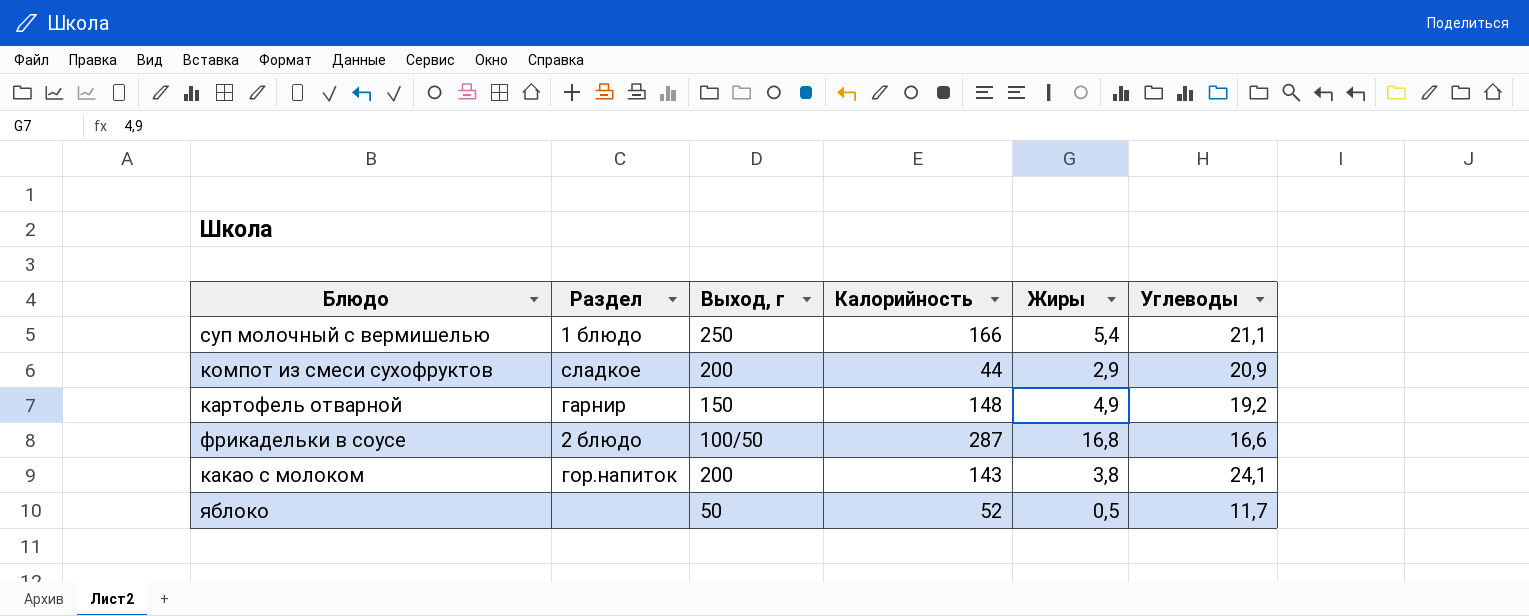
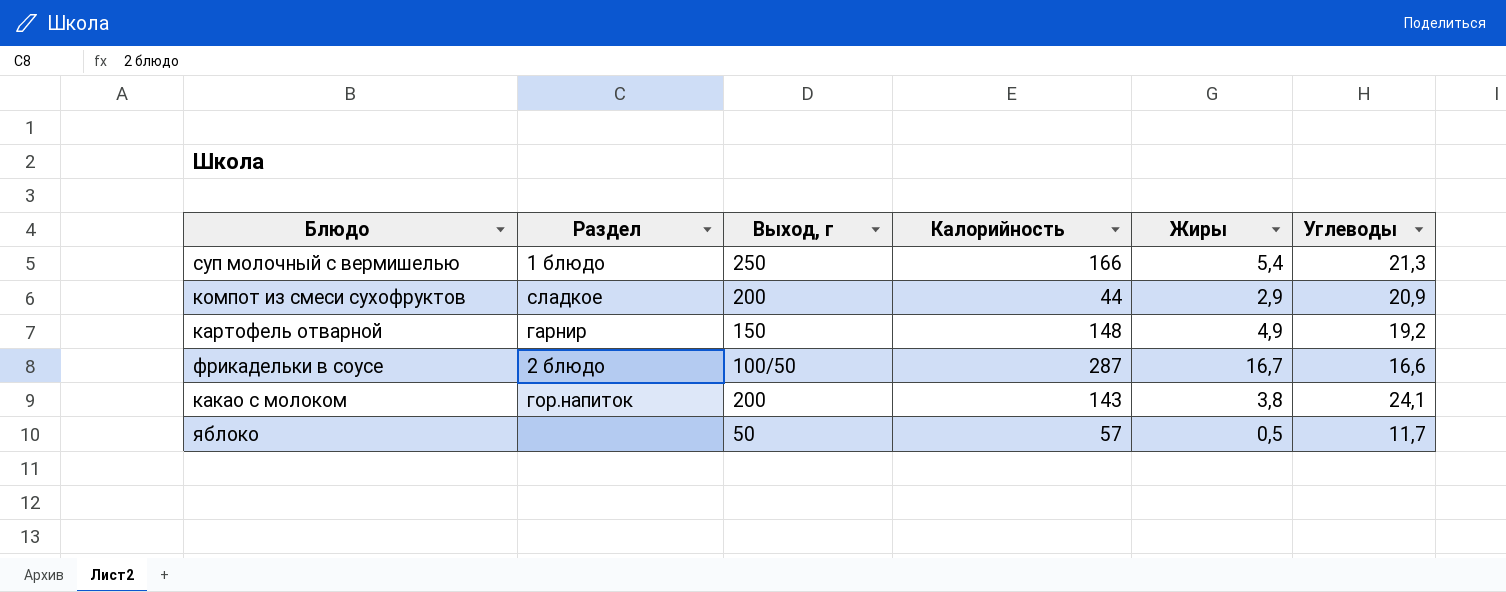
суп молочный с вермишелью | Углеводы: 21,1 -> 21,3
фрикадельки в соусе | Жиры: 16,8 -> 16,7
яблоко | Калорийность: 52 -> 57

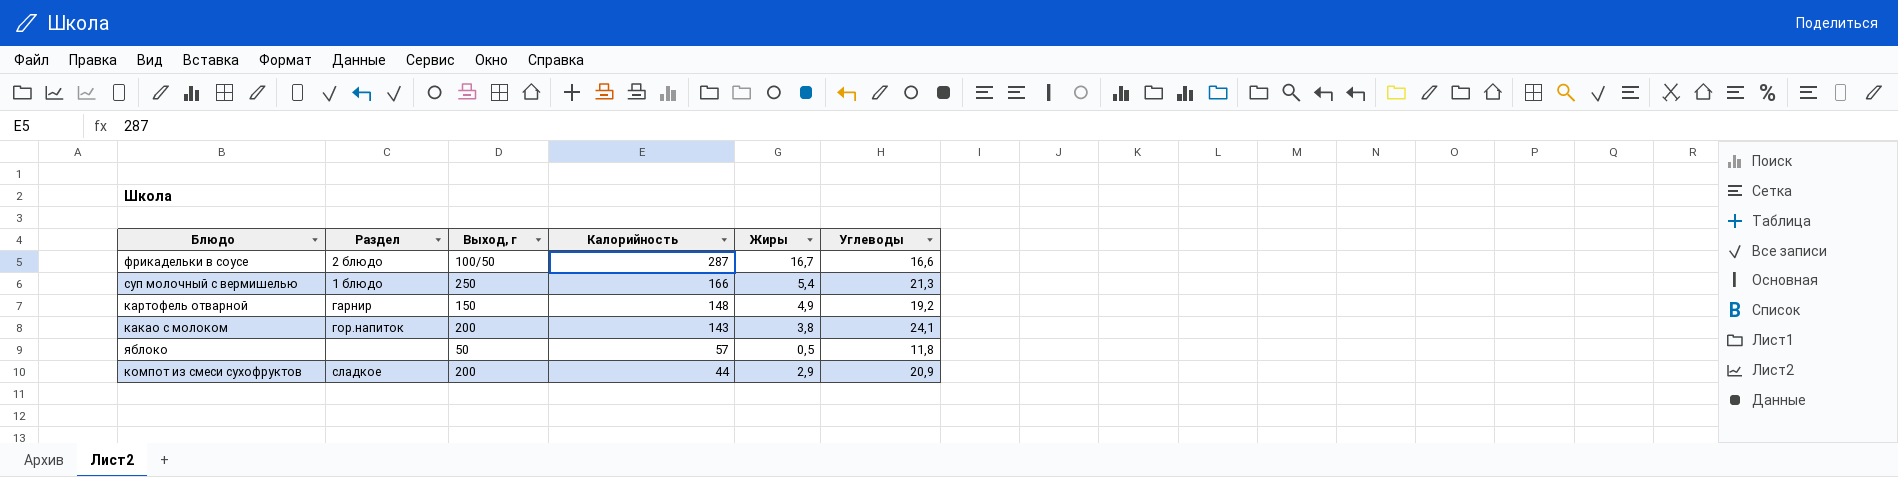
row order: none -> Калорийность descending
яблоко | Углеводы: 11,7 -> 11,8

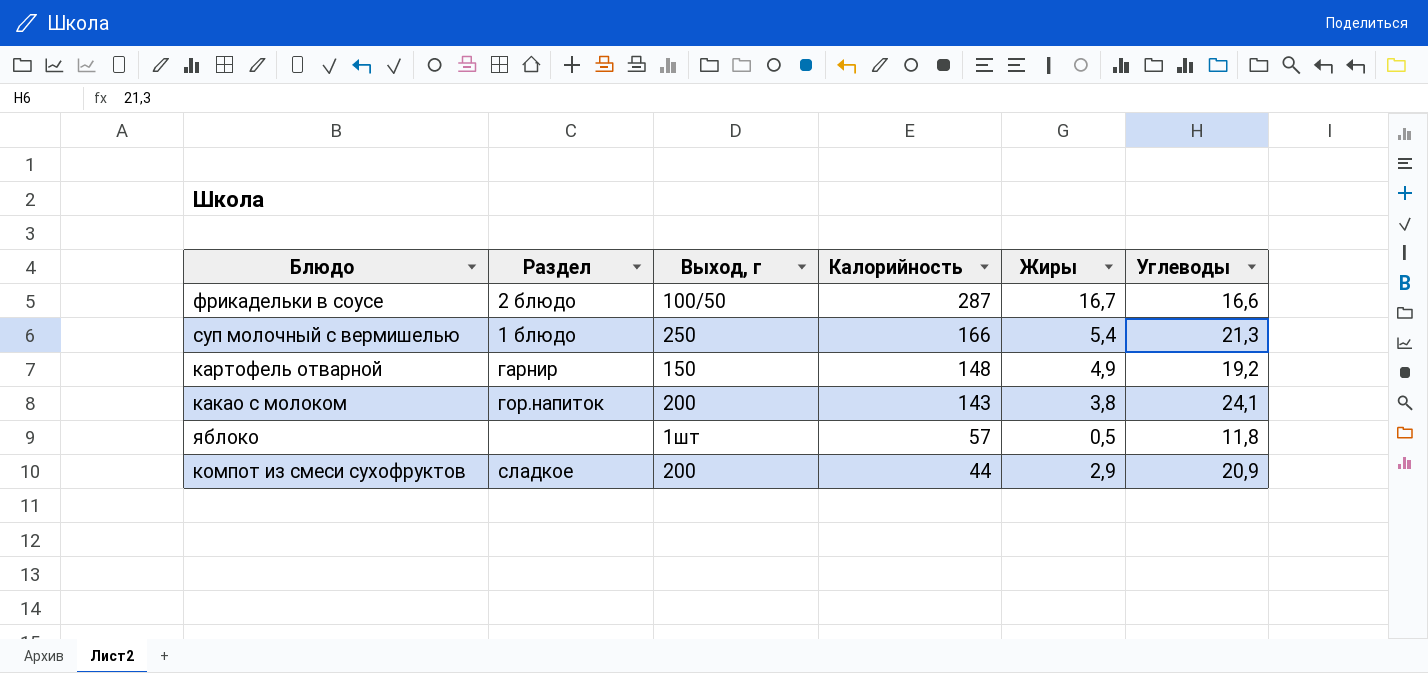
яблоко | Выход, г: 50 -> 1шт

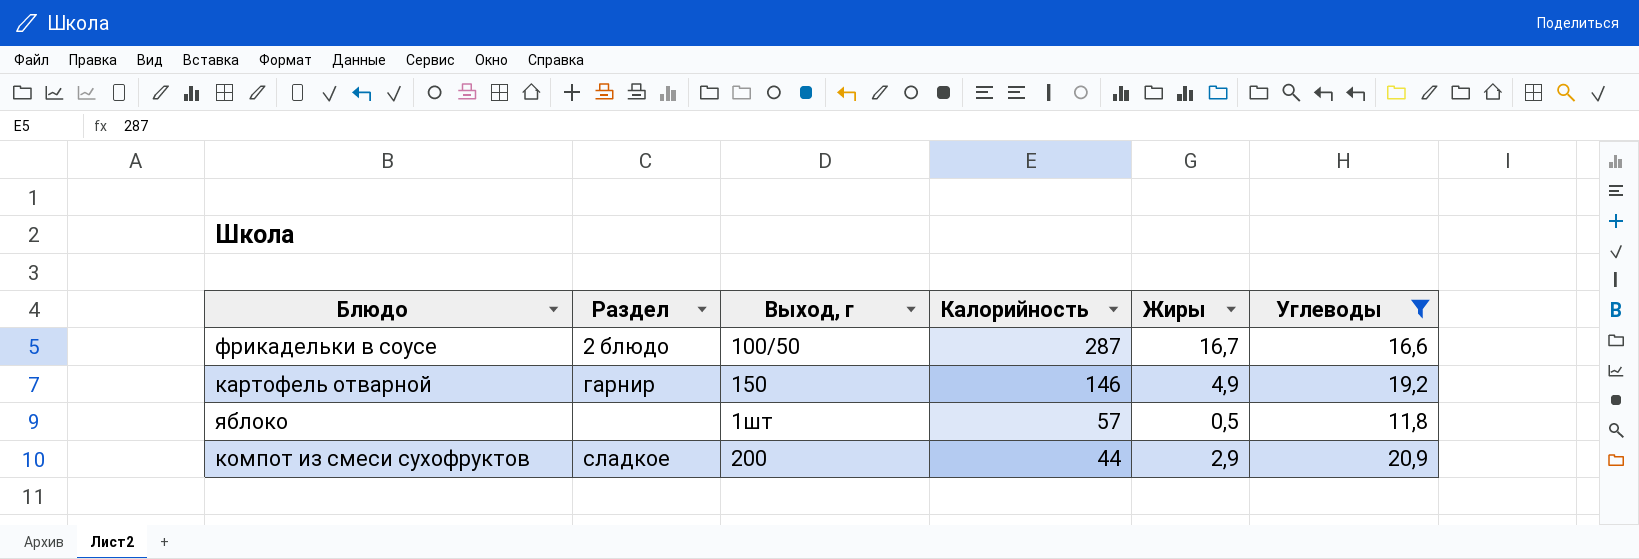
filter: none -> Углеводы <= 20,9
картофель отварной | Калорийность: 148 -> 146

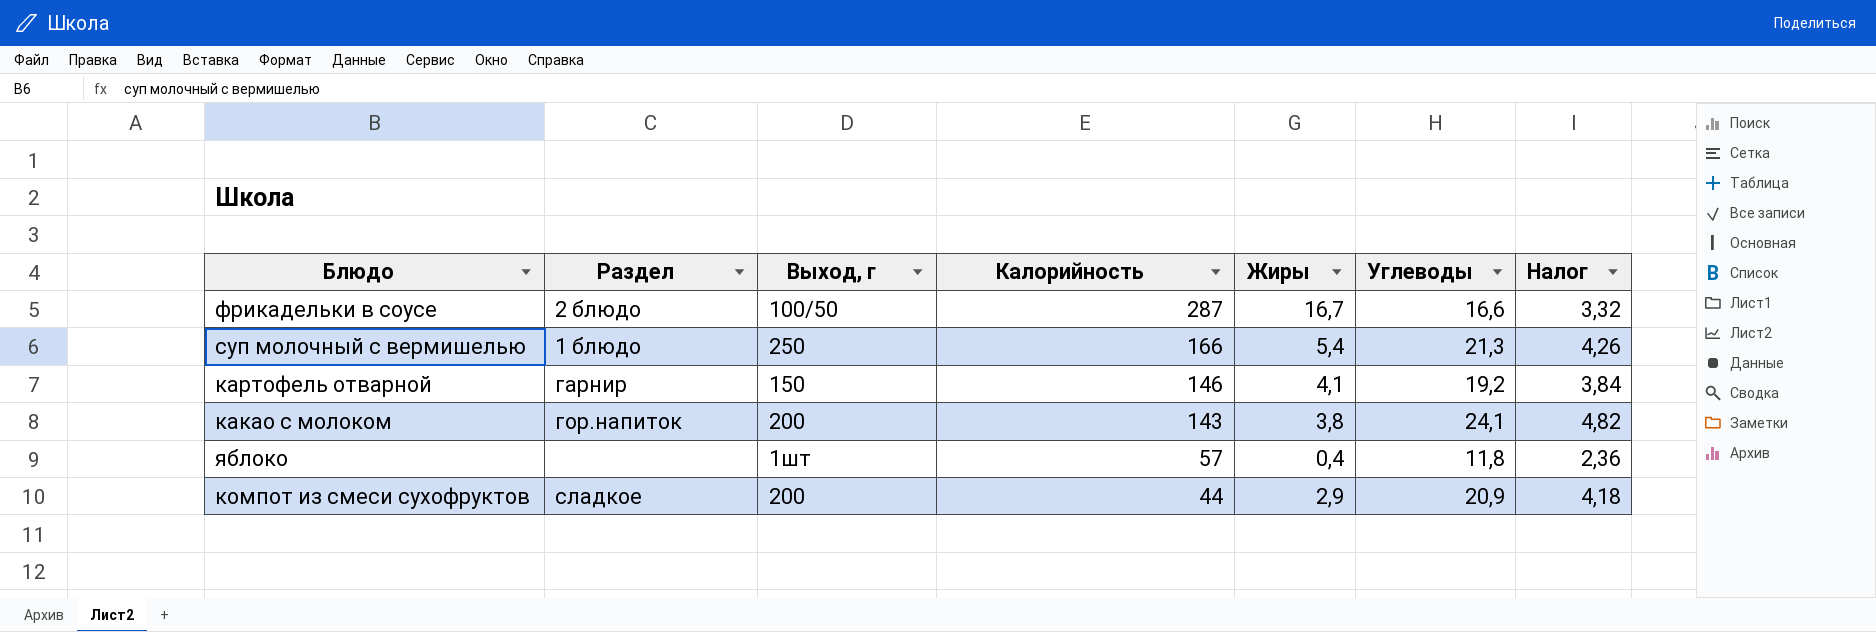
filter: Углеводы <= 20,9 -> none
column Налог | formula: none -> [Углеводы] * 0,2
картофель отварной | Жиры: 4,9 -> 4,1
яблоко | Жиры: 0,5 -> 0,4

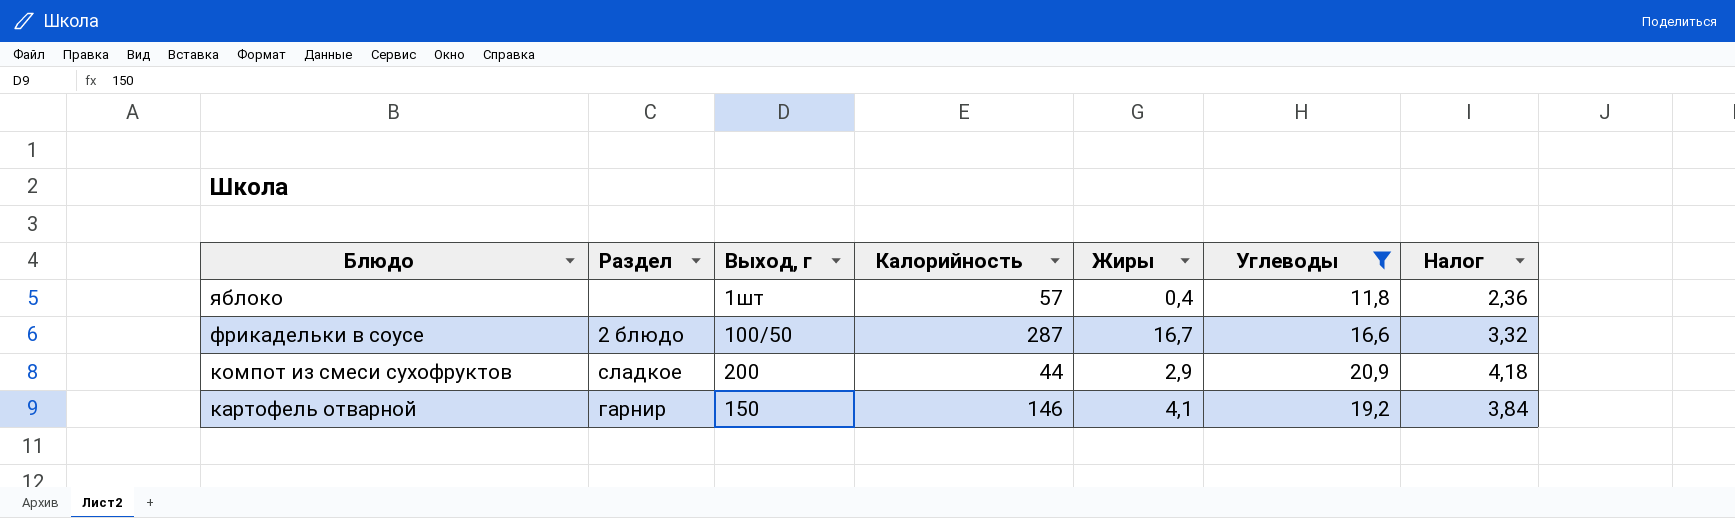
filter: none -> Углеводы <= 20,9
row order: Калорийность descending -> Блюдо descending

